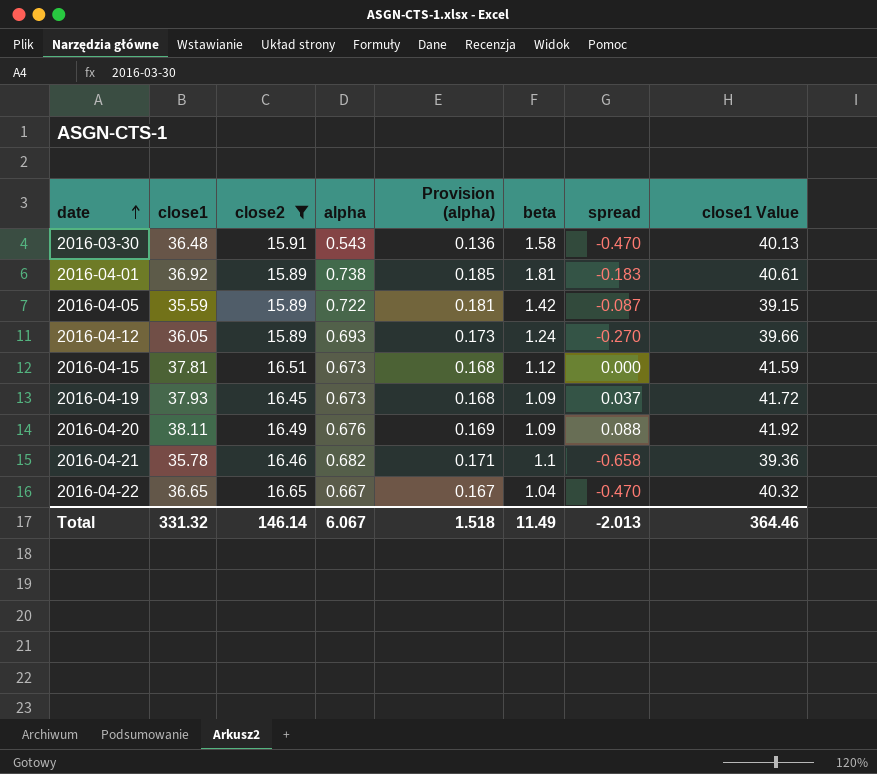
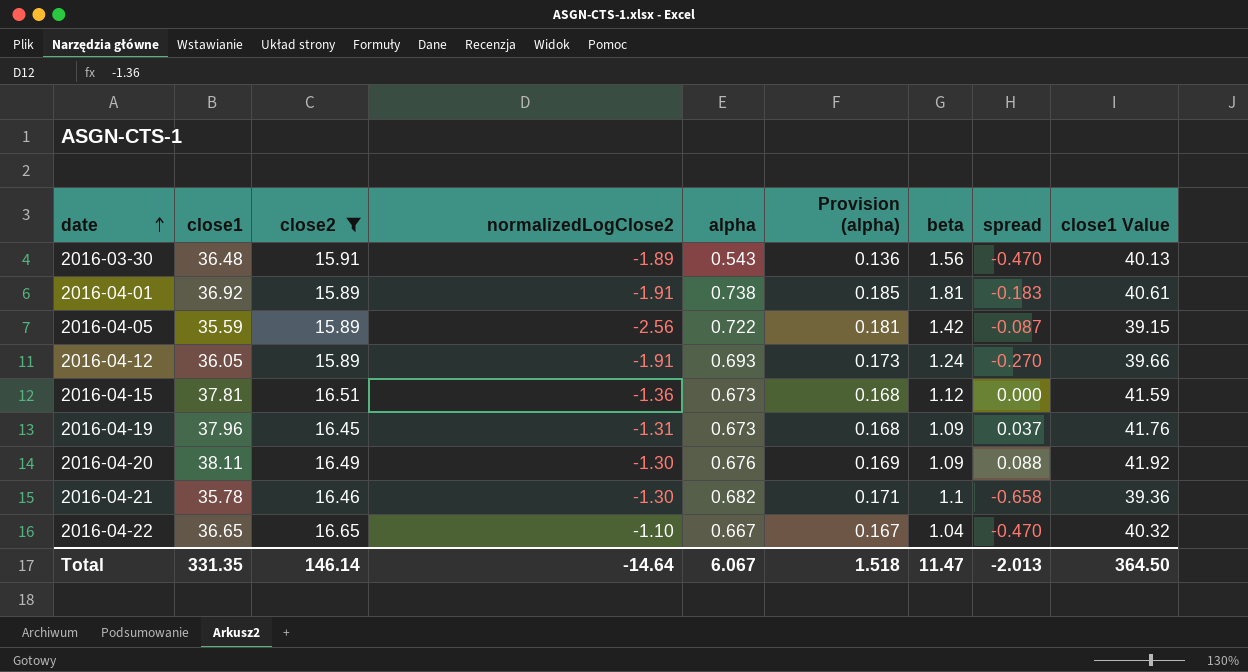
column normalizedLogClose2 | position: none -> 4
2016-03-30 | beta: 1.58 -> 1.56
2016-04-19 | close1: 37.93 -> 37.96
2016-04-19 | close1 Value: 41.72 -> 41.76
Total | close1: 331.32 -> 331.35
Total | beta: 11.49 -> 11.47
Total | close1 Value: 364.46 -> 364.50

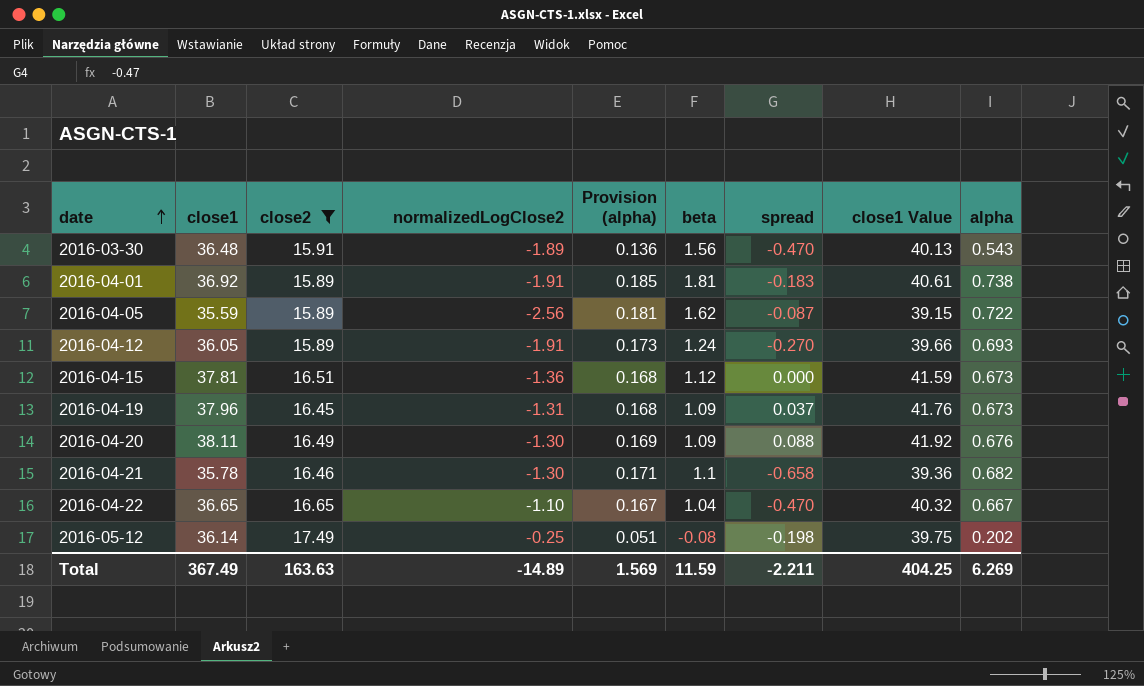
column alpha | position: 5 -> 9
2016-04-05 | beta: 1.42 -> 1.62
row 2016-05-12: none -> 36.14 | 17.49 | -0.25 | 0.051 | -0.08 | -0.198 | 39.75 | 0.202
Total | close1: 331.35 -> 367.49
Total | close2: 146.14 -> 163.63
Total | normalizedLogClose2: -14.64 -> -14.89
Total | Provision (alpha): 1.518 -> 1.569
Total | beta: 11.47 -> 11.59
Total | spread: -2.013 -> -2.211
Total | close1 Value: 364.50 -> 404.25
Total | alpha: 6.067 -> 6.269

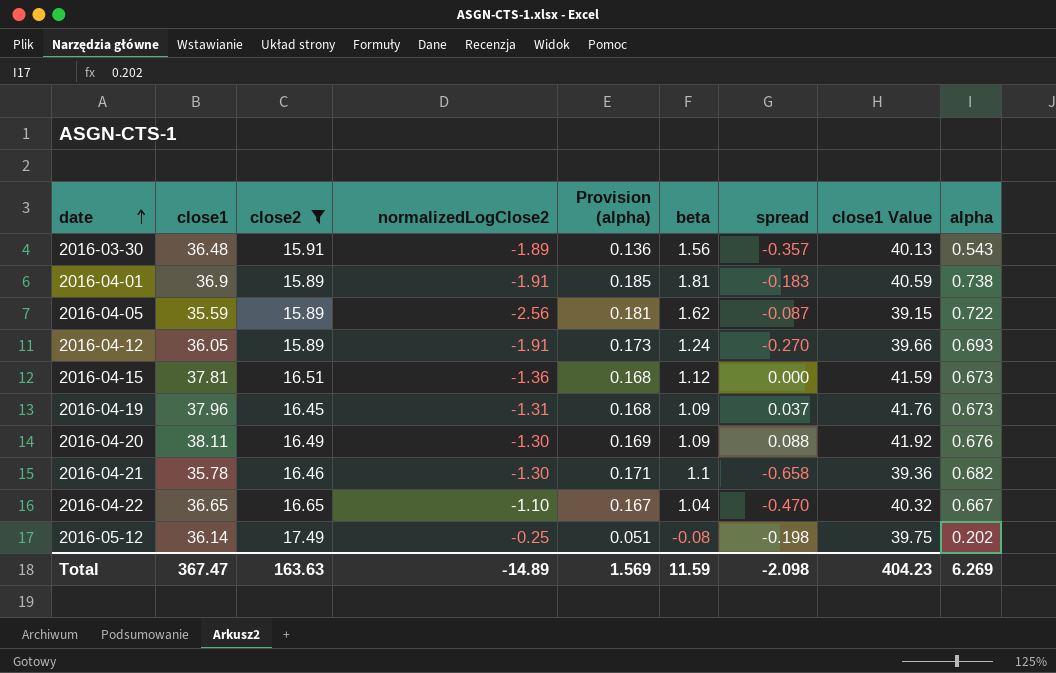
2016-03-30 | spread: -0.470 -> -0.357
2016-04-01 | close1: 36.92 -> 36.9
2016-04-01 | close1 Value: 40.61 -> 40.59
Total | close1: 367.49 -> 367.47
Total | spread: -2.211 -> -2.098
Total | close1 Value: 404.25 -> 404.23

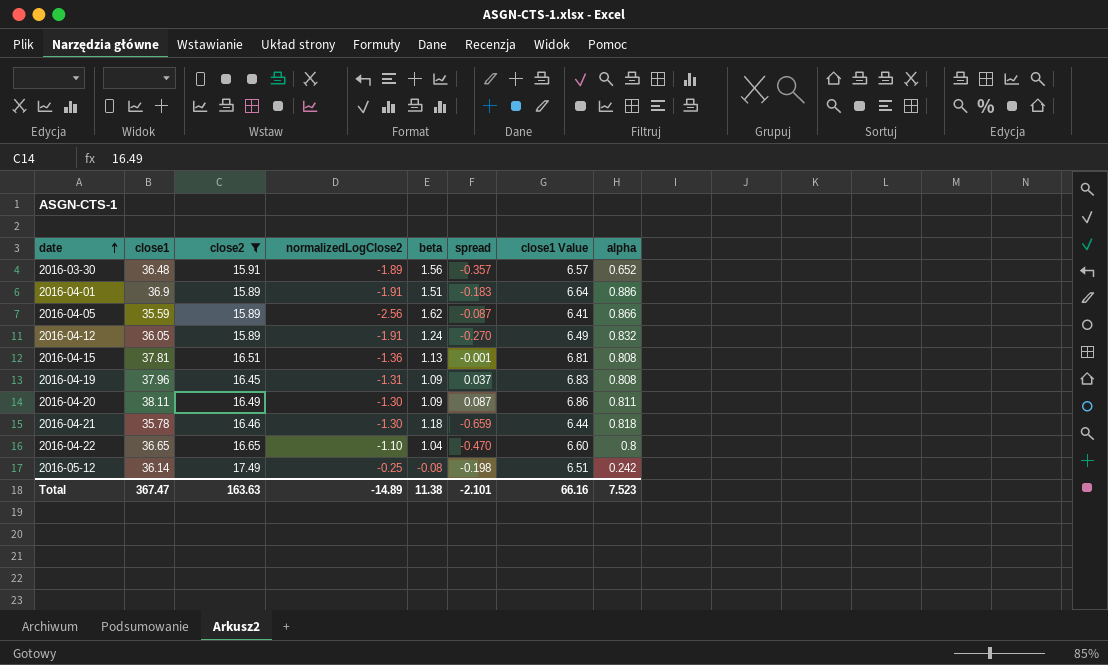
column Provision (alpha) | formula: [alpha] * 0.25 -> none
column close1 Value | formula: [close1] * 1.1 -> [close1] * 0.18
2016-03-30 | alpha: 0.543 -> 0.652
2016-04-01 | beta: 1.81 -> 1.51
2016-04-01 | alpha: 0.738 -> 0.886
2016-04-05 | alpha: 0.722 -> 0.866
2016-04-12 | alpha: 0.693 -> 0.832
2016-04-15 | beta: 1.12 -> 1.13
2016-04-15 | spread: 0.000 -> -0.001
2016-04-15 | alpha: 0.673 -> 0.808
2016-04-19 | alpha: 0.673 -> 0.808
2016-04-20 | spread: 0.088 -> 0.087
2016-04-20 | alpha: 0.676 -> 0.811
2016-04-21 | beta: 1.1 -> 1.18
2016-04-21 | spread: -0.658 -> -0.659
2016-04-21 | alpha: 0.682 -> 0.818
2016-04-22 | alpha: 0.667 -> 0.8
2016-05-12 | alpha: 0.202 -> 0.242
Total | beta: 11.59 -> 11.38
Total | spread: -2.098 -> -2.101
Total | close1 Value: 404.23 -> 66.16
Total | alpha: 6.269 -> 7.523

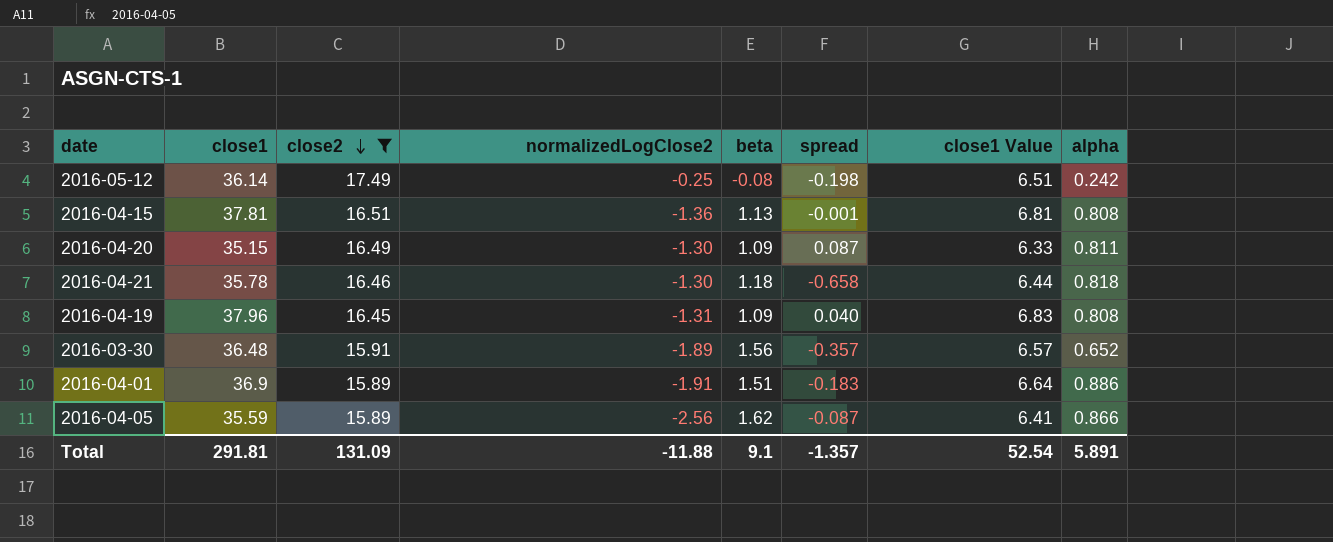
row order: date ascending -> close2 descending
row 2016-04-12: 36.05 | 15.89 | -1.91 | 1.24 | -0.270 | 6.49 | 0.832 -> none
row 2016-04-22: 36.65 | 16.65 | -1.10 | 1.04 | -0.470 | 6.60 | 0.8 -> none
2016-04-20 | close1: 38.11 -> 35.15
2016-04-20 | close1 Value: 6.86 -> 6.33
2016-04-21 | spread: -0.659 -> -0.658
2016-04-19 | spread: 0.037 -> 0.040
Total | close1: 367.47 -> 291.81
Total | close2: 163.63 -> 131.09
Total | normalizedLogClose2: -14.89 -> -11.88
Total | beta: 11.38 -> 9.1
Total | spread: -2.101 -> -1.357
Total | close1 Value: 66.16 -> 52.54
Total | alpha: 7.523 -> 5.891

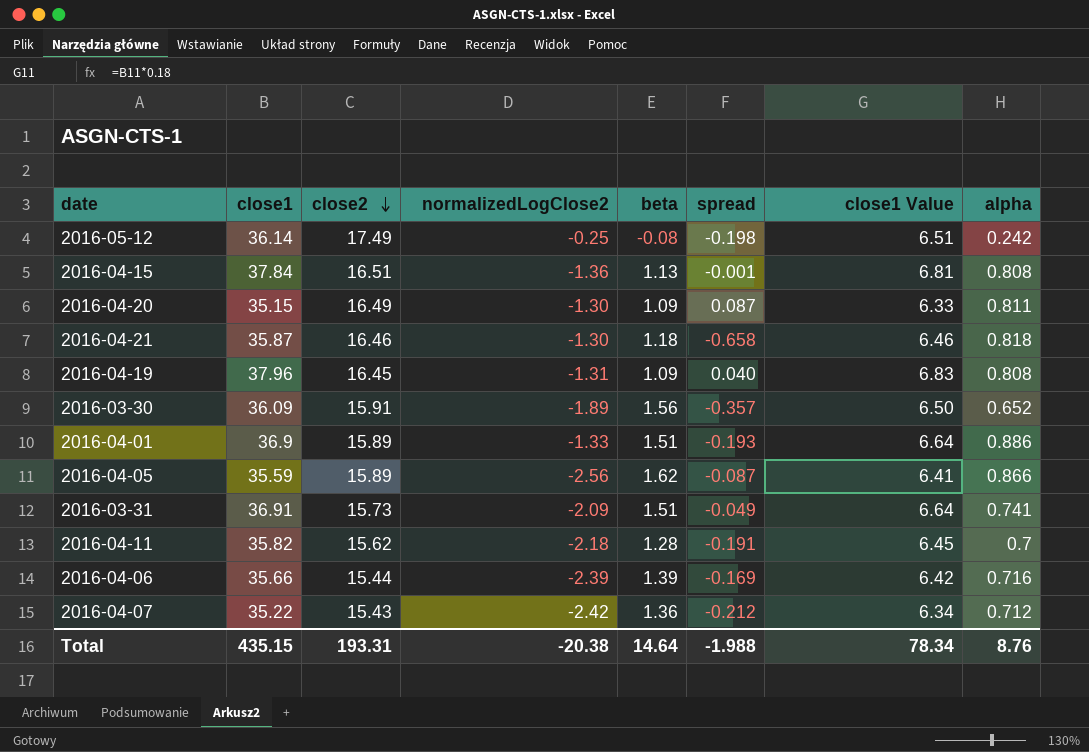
filter: close2 >= 15.89 -> none
2016-04-15 | close1: 37.81 -> 37.84
2016-04-21 | close1: 35.78 -> 35.87
2016-04-21 | close1 Value: 6.44 -> 6.46
2016-03-30 | close1: 36.48 -> 36.09
2016-03-30 | close1 Value: 6.57 -> 6.50
2016-04-01 | normalizedLogClose2: -1.91 -> -1.33
2016-04-01 | spread: -0.183 -> -0.193
Total | close1: 291.81 -> 435.15
Total | close2: 131.09 -> 193.31
Total | normalizedLogClose2: -11.88 -> -20.38
Total | beta: 9.1 -> 14.64
Total | spread: -1.357 -> -1.988
Total | close1 Value: 52.54 -> 78.34
Total | alpha: 5.891 -> 8.76

